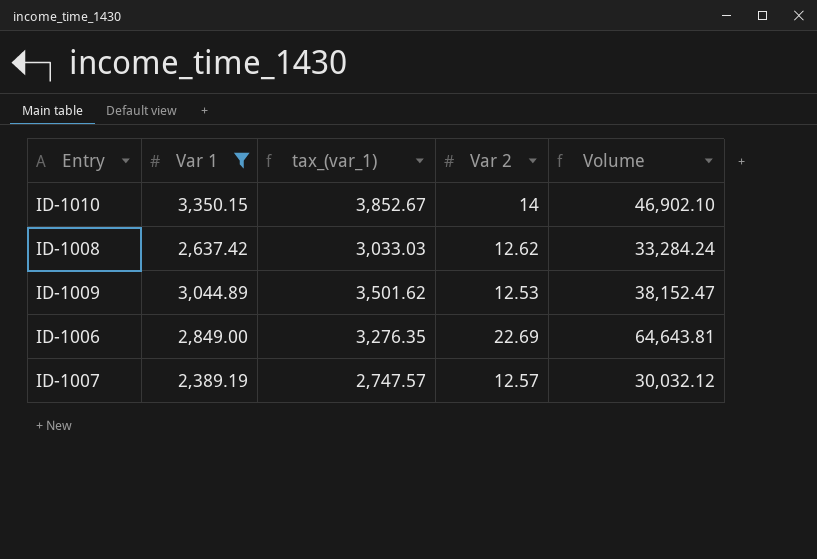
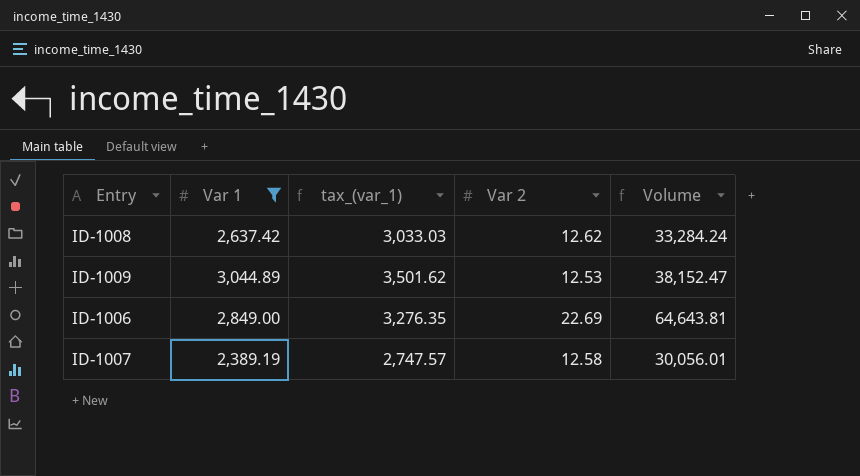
row ID-1010: 3,350.15 | 3,852.67 | 14 | 46,902.10 -> none
ID-1007 | Var 2: 12.57 -> 12.58
ID-1007 | Volume: 30,032.12 -> 30,056.01

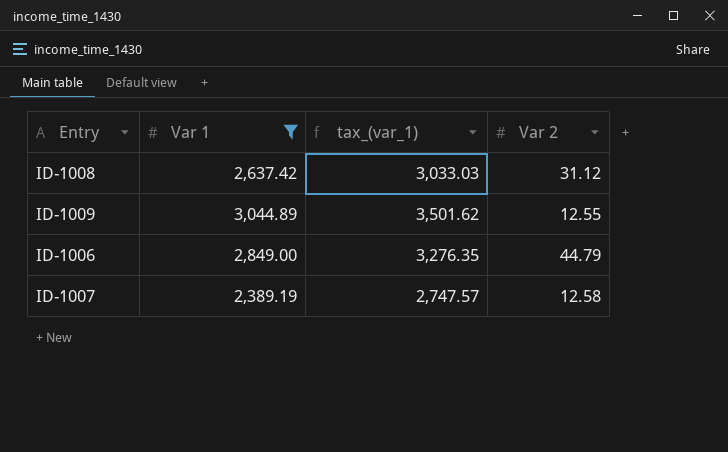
column Volume | formula: [Var 1] * [Var 2] -> none
ID-1008 | Var 2: 12.62 -> 31.12
ID-1009 | Var 2: 12.53 -> 12.55
ID-1006 | Var 2: 22.69 -> 44.79

